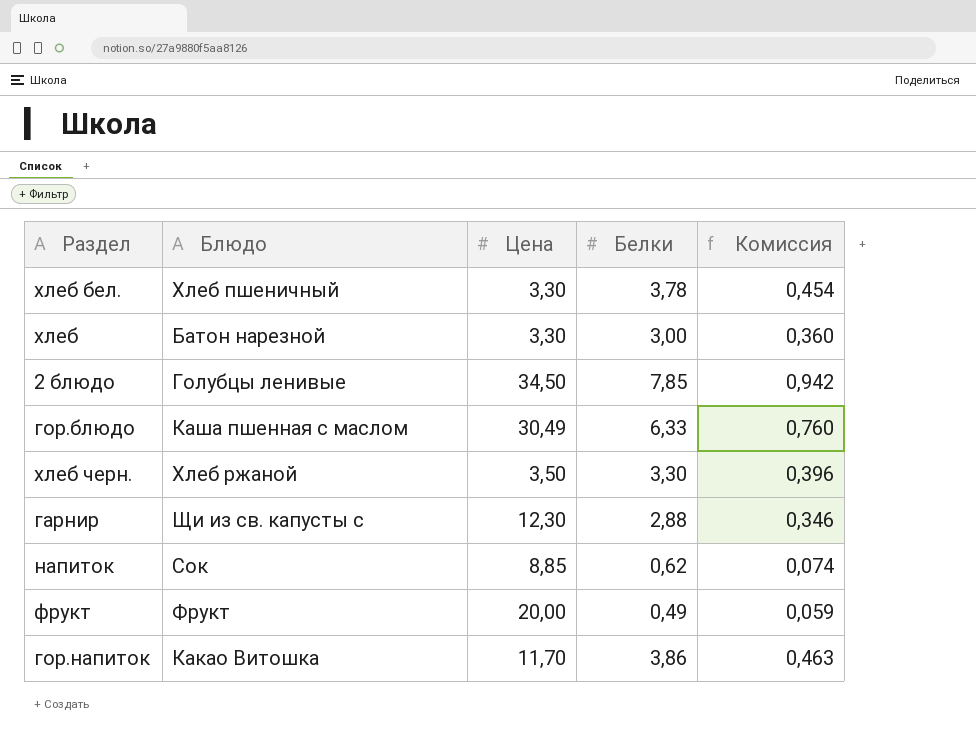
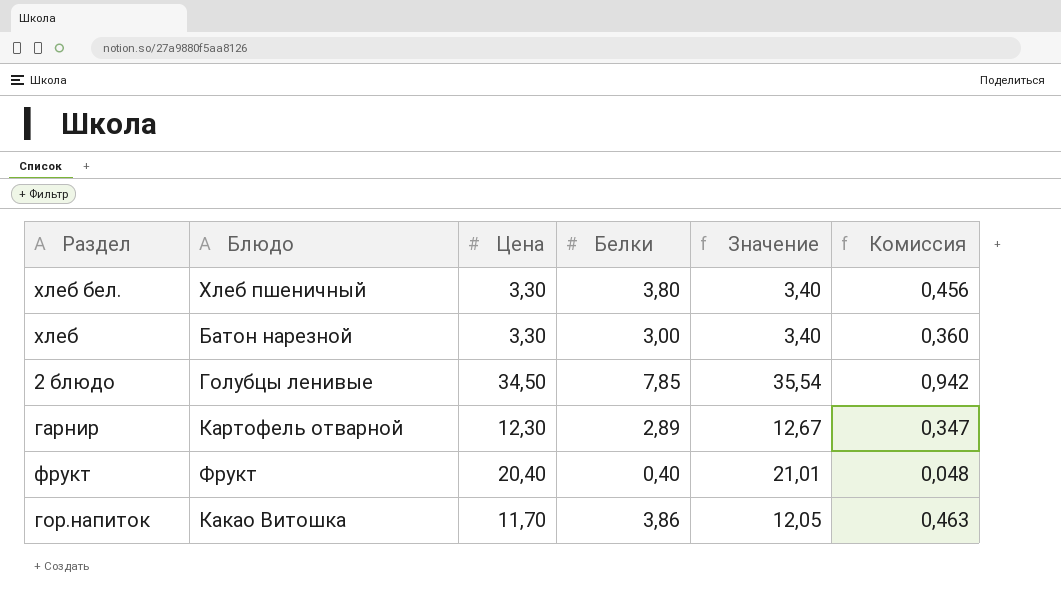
column Значение | formula: none -> [Цена] * 1,03
row гор.блюдо: Каша пшенная с маслом | 30,49 | 6,33 | 0,760 -> none
row хлеб черн.: Хлеб ржаной | 3,50 | 3,30 | 0,396 -> none
row напиток: Сок | 8,85 | 0,62 | 0,074 -> none
хлеб бел. | Белки: 3,78 -> 3,80
хлеб бел. | Комиссия: 0,454 -> 0,456
гарнир | Блюдо: Щи из св. капусты с -> Картофель отварной
гарнир | Белки: 2,88 -> 2,89
гарнир | Комиссия: 0,346 -> 0,347
фрукт | Цена: 20,00 -> 20,40
фрукт | Белки: 0,49 -> 0,40
фрукт | Комиссия: 0,059 -> 0,048

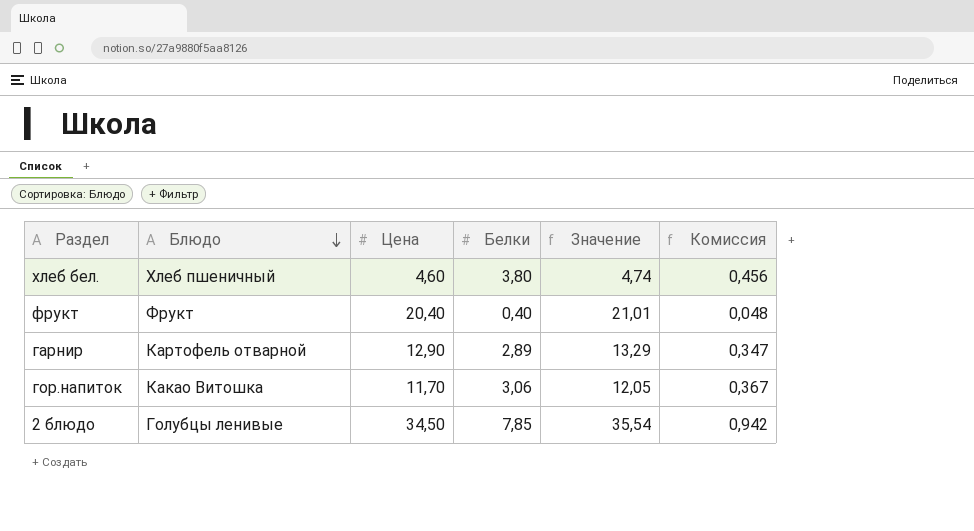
row order: none -> Блюдо descending
row хлеб: Батон нарезной | 3,30 | 3,00 | 3,40 | 0,360 -> none
хлеб бел. | Цена: 3,30 -> 4,60
хлеб бел. | Значение: 3,40 -> 4,74
гарнир | Цена: 12,30 -> 12,90
гарнир | Значение: 12,67 -> 13,29
гор.напиток | Белки: 3,86 -> 3,06
гор.напиток | Комиссия: 0,463 -> 0,367

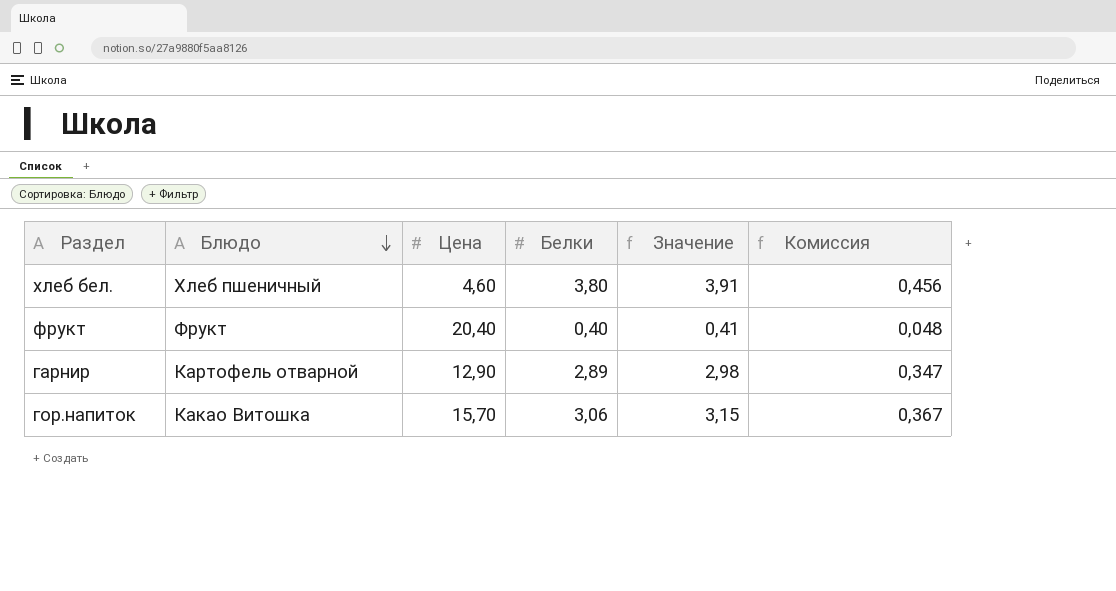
column Значение | formula: [Цена] * 1,03 -> [Белки] * 1,03
row 2 блюдо: Голубцы ленивые | 34,50 | 7,85 | 35,54 | 0,942 -> none
гор.напиток | Цена: 11,70 -> 15,70

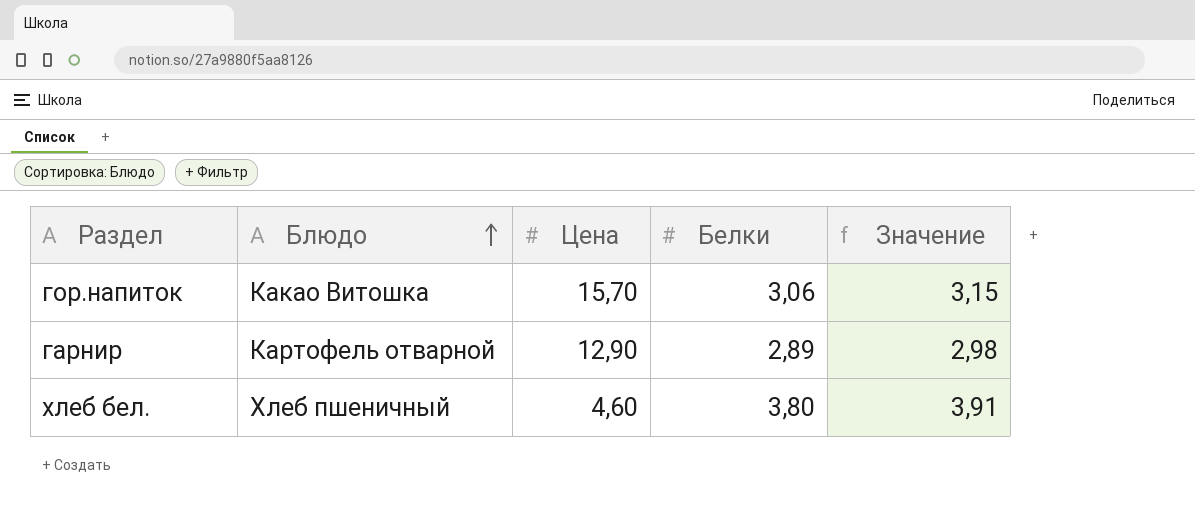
row order: Блюдо descending -> Блюдо ascending
column Комиссия | formula: [Белки] * 0,12 -> none
row фрукт: Фрукт | 20,40 | 0,40 | 0,41 | 0,048 -> none

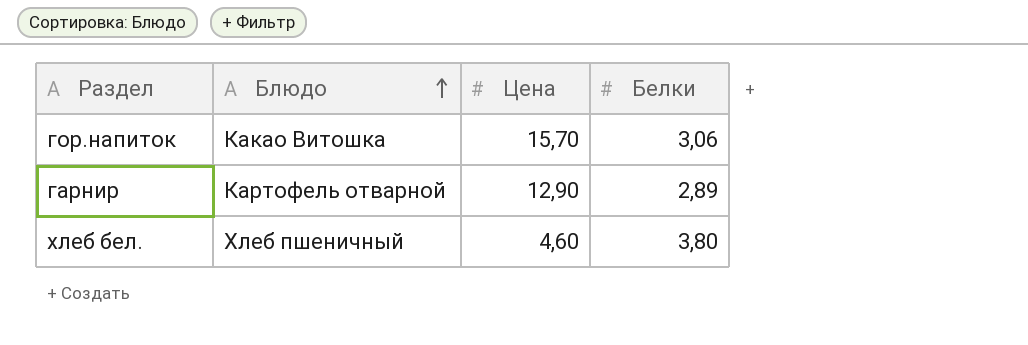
column Значение | formula: [Белки] * 1,03 -> none

